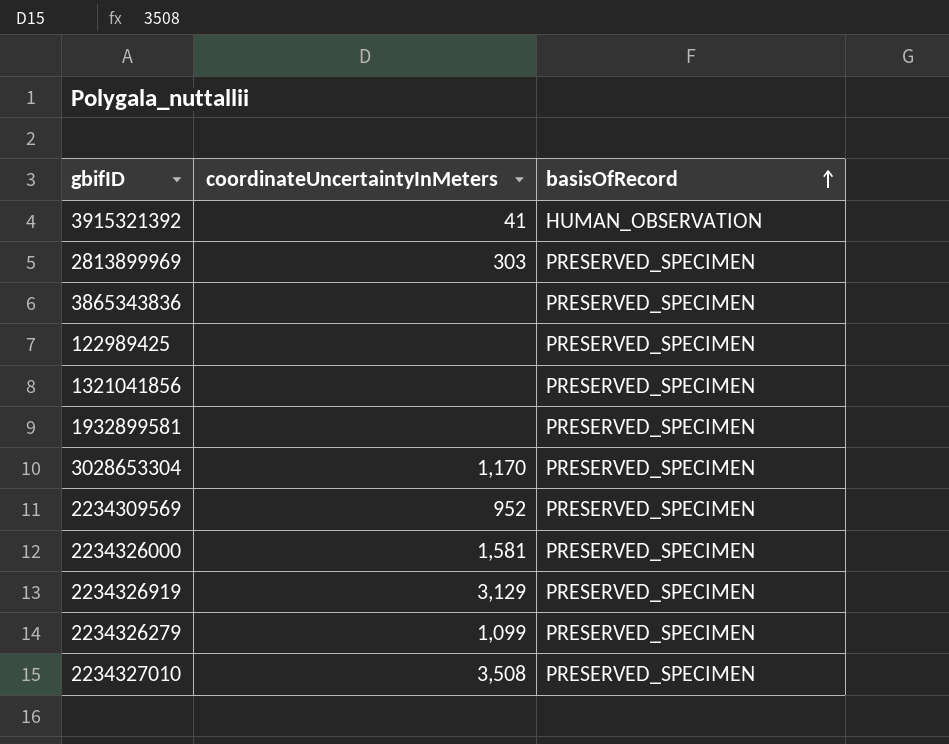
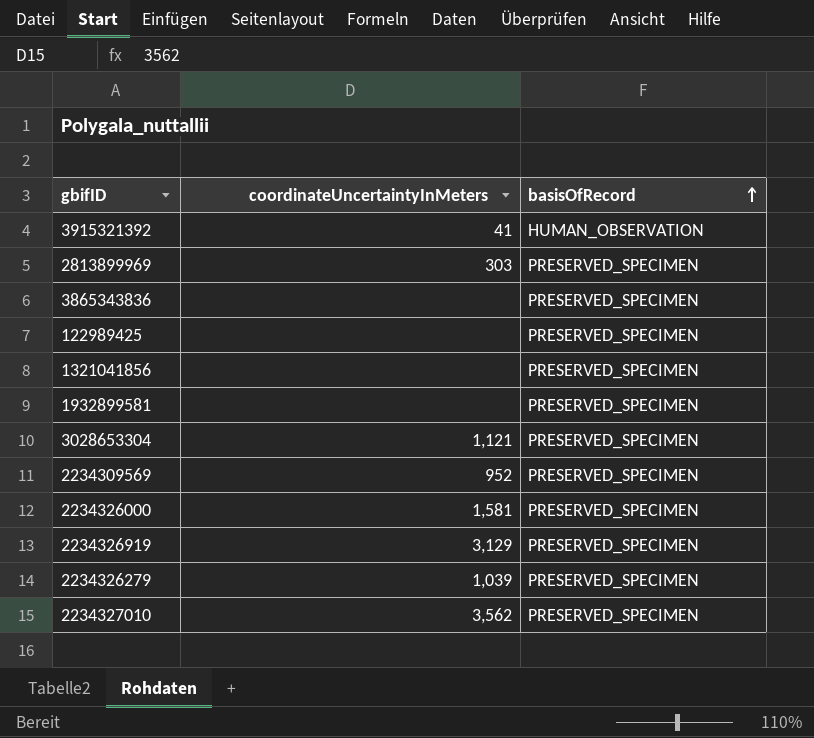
3028653304 | coordinateUncertaintyInMeters: 1,170 -> 1,121
2234326279 | coordinateUncertaintyInMeters: 1,099 -> 1,039
2234327010 | coordinateUncertaintyInMeters: 3,508 -> 3,562

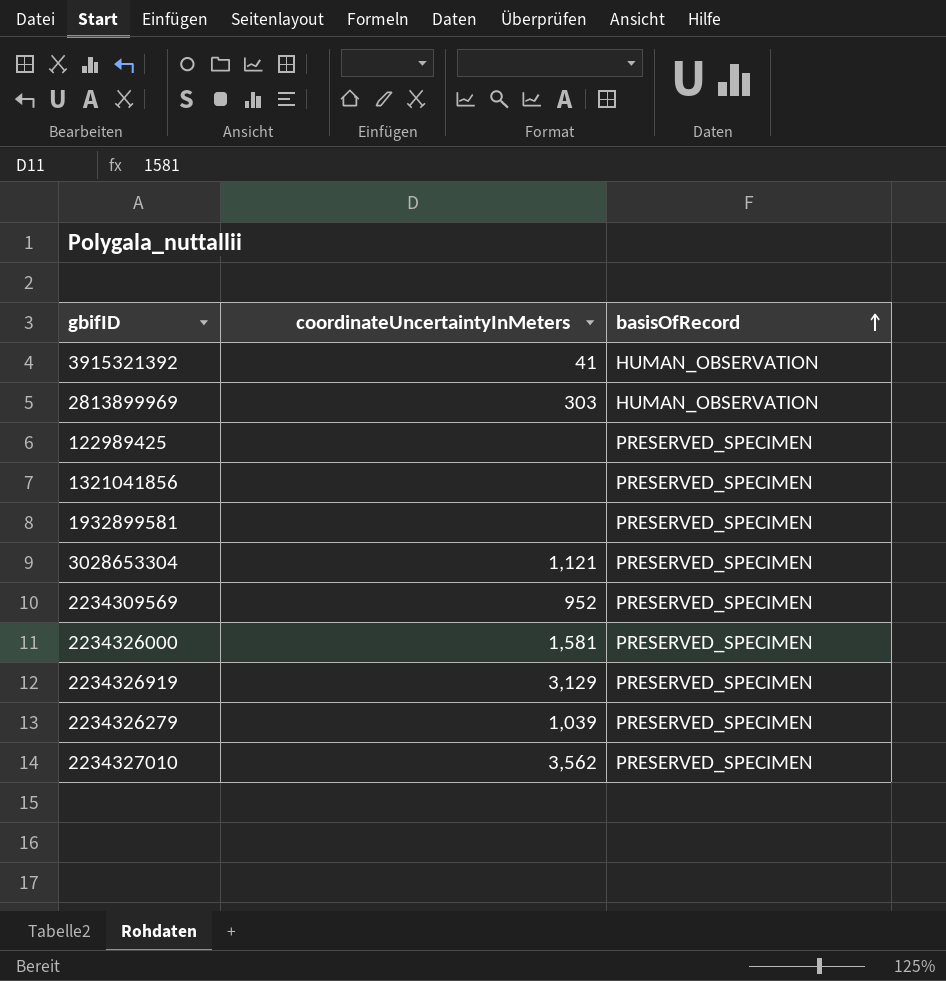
row 3865343836: none | PRESERVED_SPECIMEN -> none
2813899969 | basisOfRecord: PRESERVED_SPECIMEN -> HUMAN_OBSERVATION

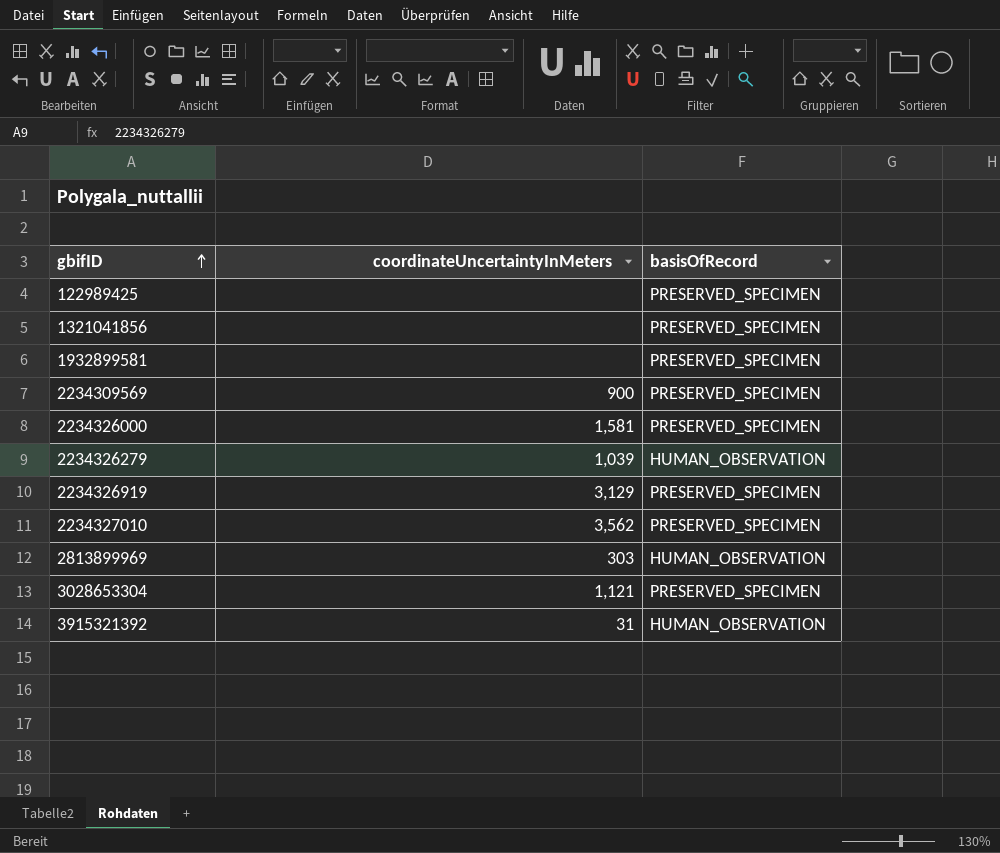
row order: basisOfRecord ascending -> gbifID ascending
2234309569 | coordinateUncertaintyInMeters: 952 -> 900
2234326279 | basisOfRecord: PRESERVED_SPECIMEN -> HUMAN_OBSERVATION
3915321392 | coordinateUncertaintyInMeters: 41 -> 31

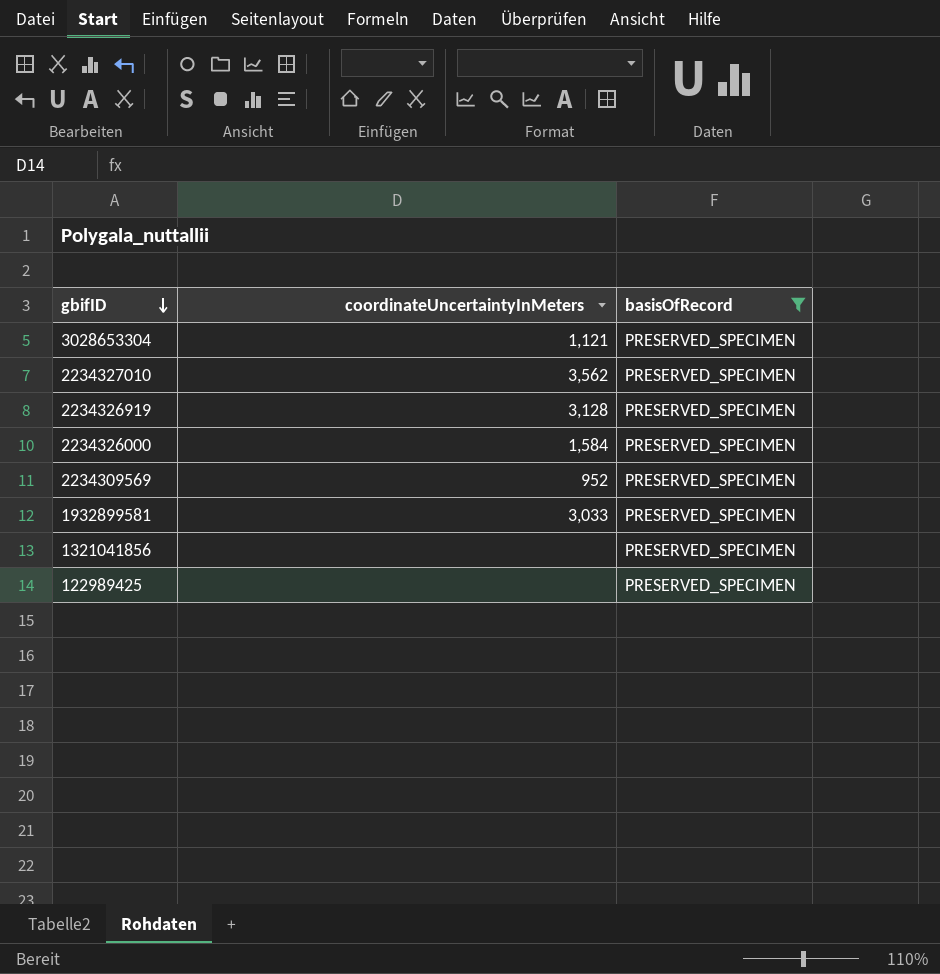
filter: none -> basisOfRecord = PRESERVED_SPECIMEN
row order: gbifID ascending -> gbifID descending
2234326919 | coordinateUncertaintyInMeters: 3,129 -> 3,128
2234326000 | coordinateUncertaintyInMeters: 1,581 -> 1,584
2234309569 | coordinateUncertaintyInMeters: 900 -> 952
1932899581 | coordinateUncertaintyInMeters: none -> 3,033

